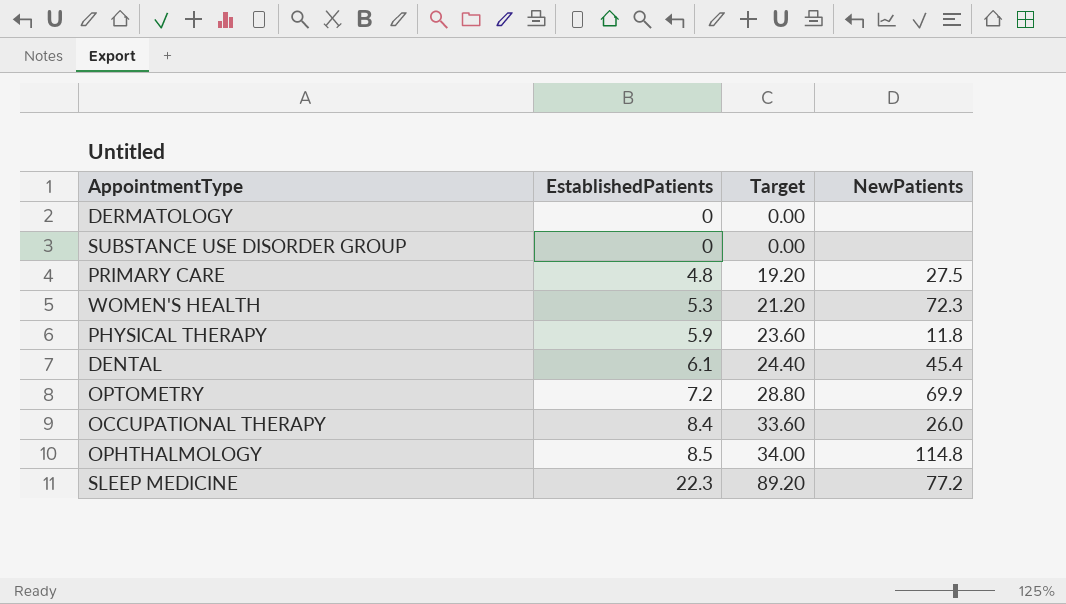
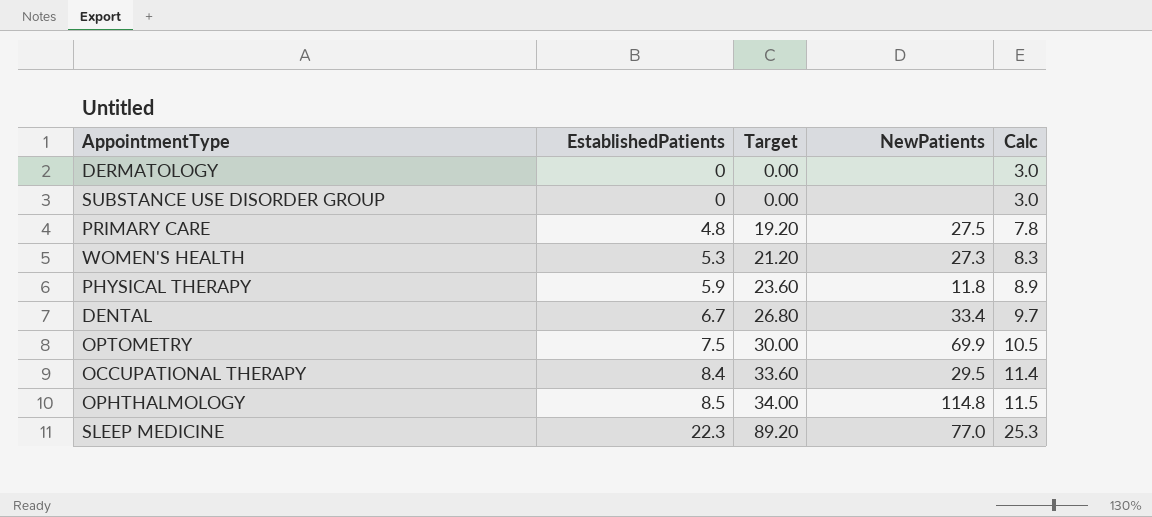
column Calc | formula: none -> [EstablishedPatients] + 3
WOMEN'S HEALTH | NewPatients: 72.3 -> 27.3
DENTAL | EstablishedPatients: 6.1 -> 6.7
DENTAL | Target: 24.40 -> 26.80
DENTAL | NewPatients: 45.4 -> 33.4
OPTOMETRY | EstablishedPatients: 7.2 -> 7.5
OPTOMETRY | Target: 28.80 -> 30.00
OCCUPATIONAL THERAPY | NewPatients: 26.0 -> 29.5
SLEEP MEDICINE | NewPatients: 77.2 -> 77.0

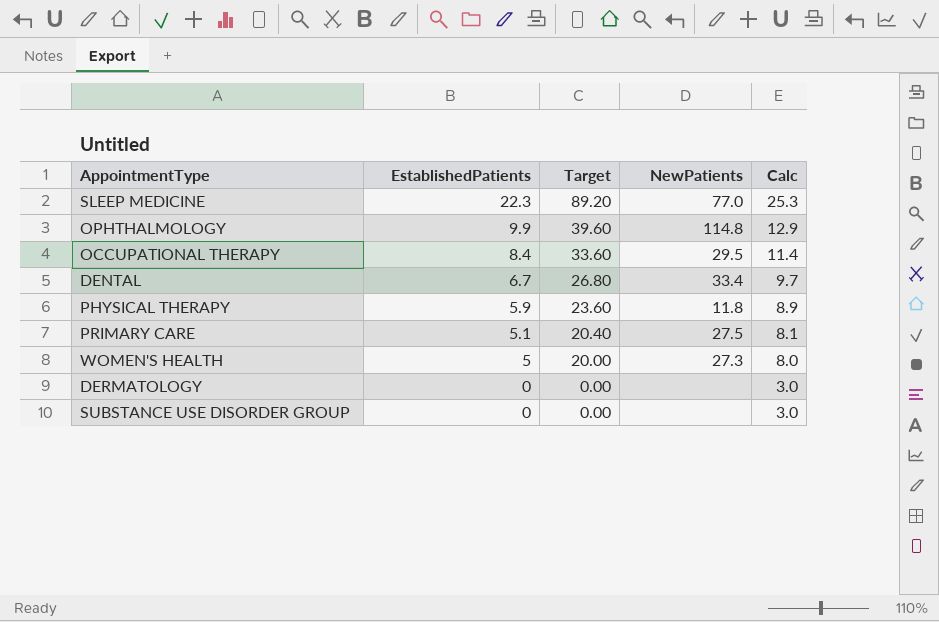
row order: EstablishedPatients ascending -> EstablishedPatients descending
row OPTOMETRY: 7.5 | 30.00 | 69.9 | 10.5 -> none
OPHTHALMOLOGY | EstablishedPatients: 8.5 -> 9.9
OPHTHALMOLOGY | Target: 34.00 -> 39.60
OPHTHALMOLOGY | Calc: 11.5 -> 12.9
PRIMARY CARE | EstablishedPatients: 4.8 -> 5.1
PRIMARY CARE | Target: 19.20 -> 20.40
PRIMARY CARE | Calc: 7.8 -> 8.1
WOMEN'S HEALTH | EstablishedPatients: 5.3 -> 5
WOMEN'S HEALTH | Target: 21.20 -> 20.00
WOMEN'S HEALTH | Calc: 8.3 -> 8.0

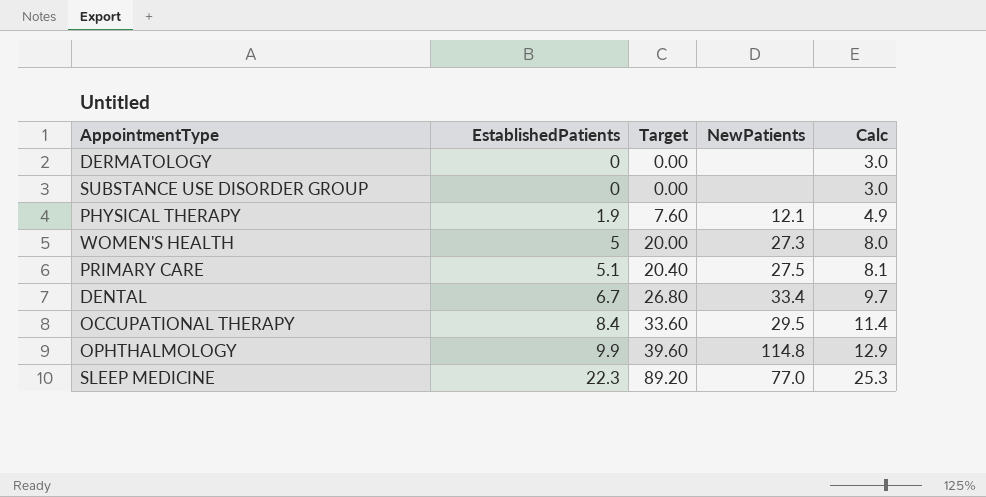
row order: EstablishedPatients descending -> EstablishedPatients ascending
PHYSICAL THERAPY | EstablishedPatients: 5.9 -> 1.9
PHYSICAL THERAPY | Target: 23.60 -> 7.60
PHYSICAL THERAPY | NewPatients: 11.8 -> 12.1
PHYSICAL THERAPY | Calc: 8.9 -> 4.9

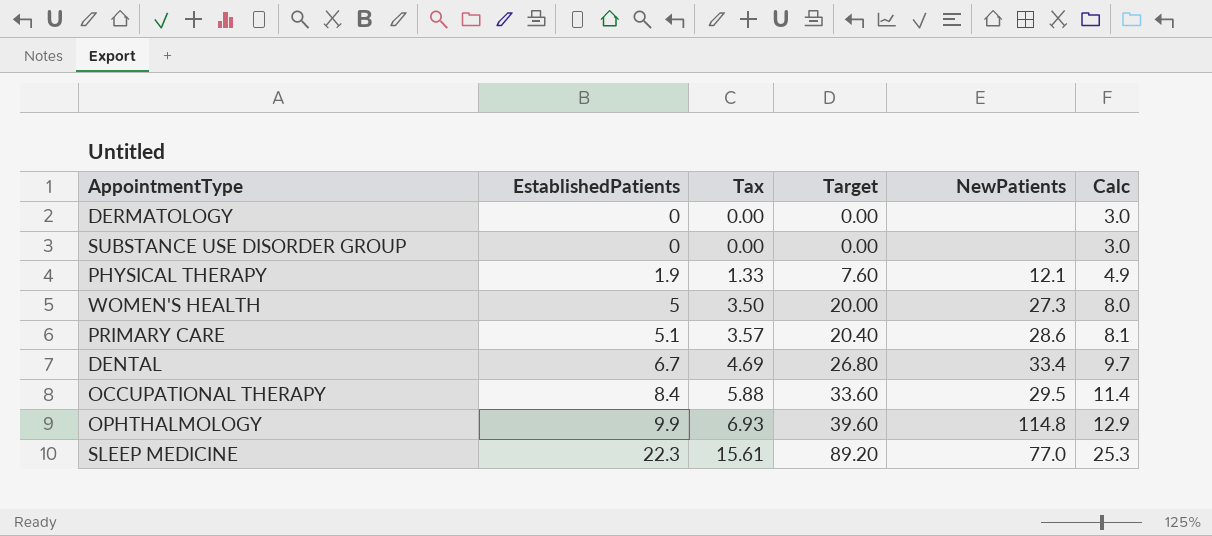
column Tax | formula: none -> [EstablishedPatients] * 0.7
PRIMARY CARE | NewPatients: 27.5 -> 28.6

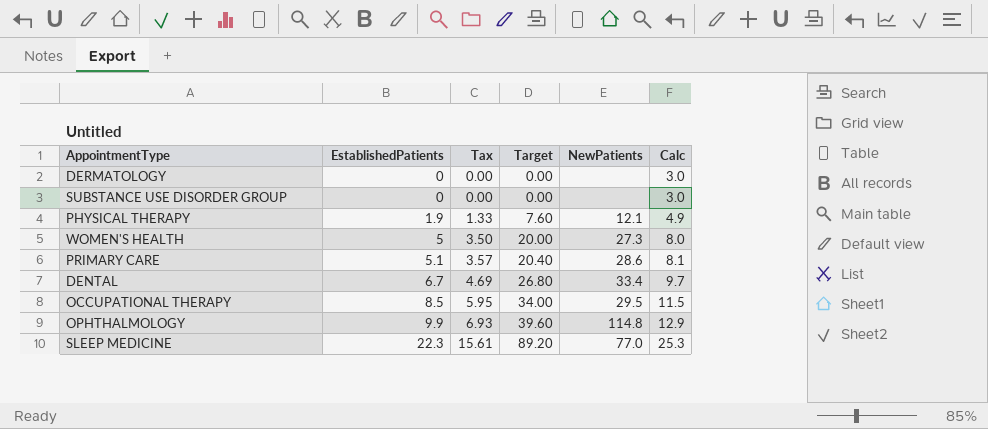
OCCUPATIONAL THERAPY | EstablishedPatients: 8.4 -> 8.5
OCCUPATIONAL THERAPY | Tax: 5.88 -> 5.95
OCCUPATIONAL THERAPY | Target: 33.60 -> 34.00
OCCUPATIONAL THERAPY | Calc: 11.4 -> 11.5

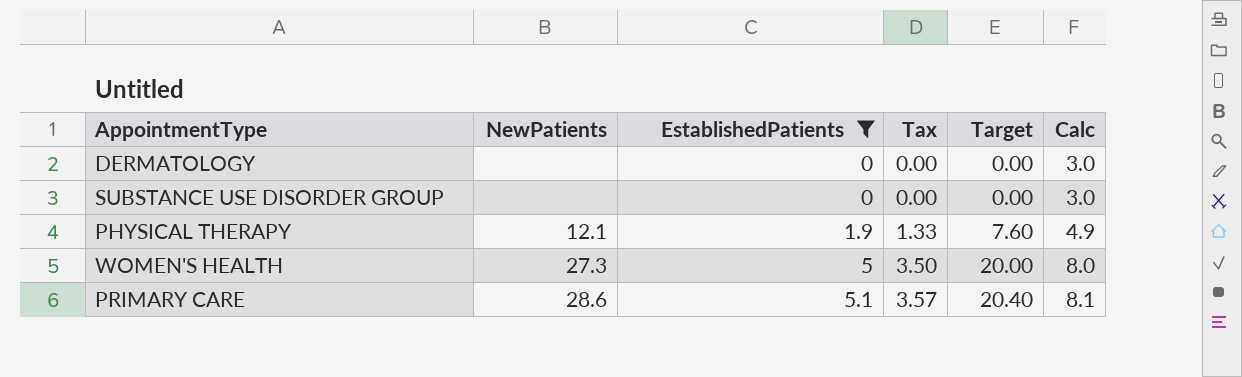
filter: none -> EstablishedPatients <= 5.1
column NewPatients | position: 5 -> 2

